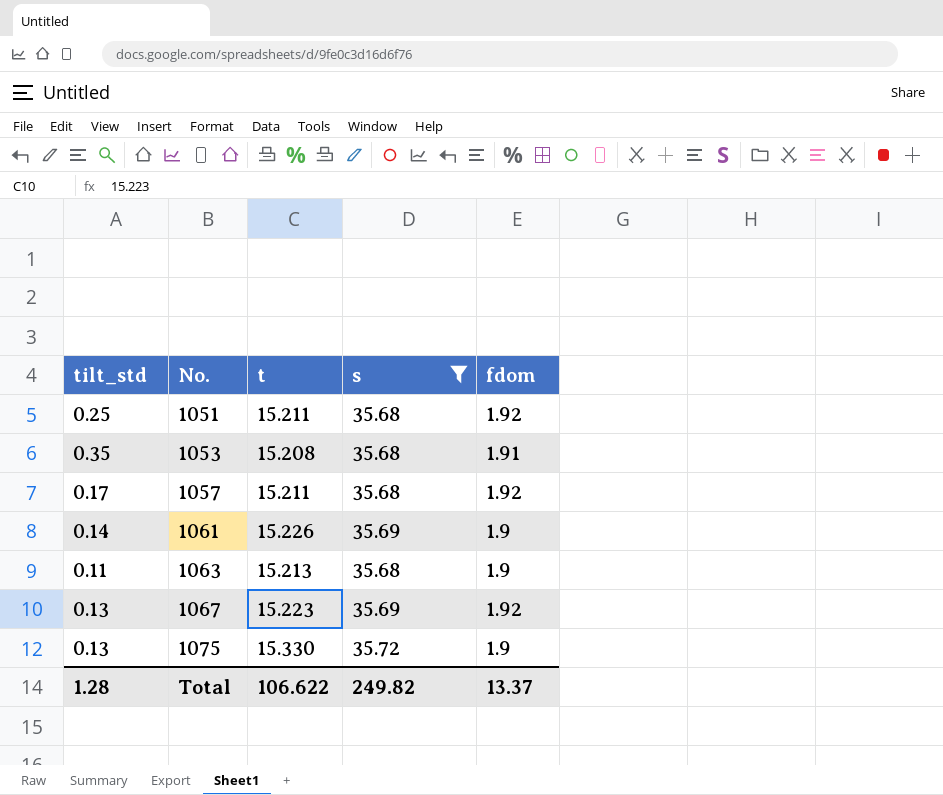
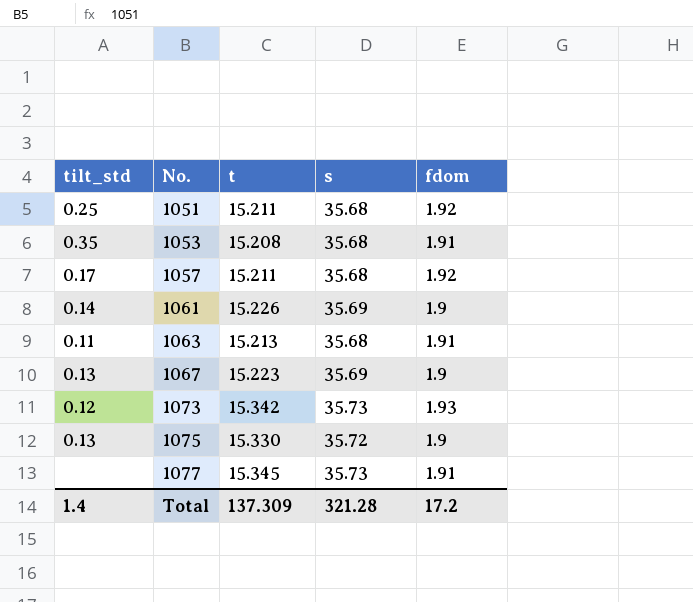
filter: s != 35.73 -> none
1063 | fdom: 1.9 -> 1.91
1067 | fdom: 1.92 -> 1.9
Total | tilt_std: 1.28 -> 1.4
Total | t: 106.622 -> 137.309
Total | s: 249.82 -> 321.28
Total | fdom: 13.37 -> 17.2

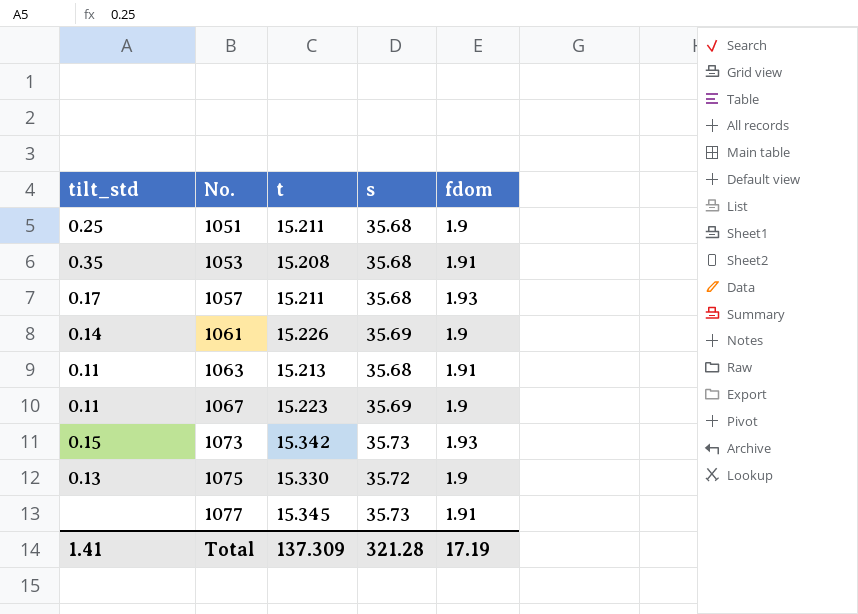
1051 | fdom: 1.92 -> 1.9
1057 | fdom: 1.92 -> 1.93
1067 | tilt_std: 0.13 -> 0.11
1073 | tilt_std: 0.12 -> 0.15
Total | tilt_std: 1.4 -> 1.41
Total | fdom: 17.2 -> 17.19

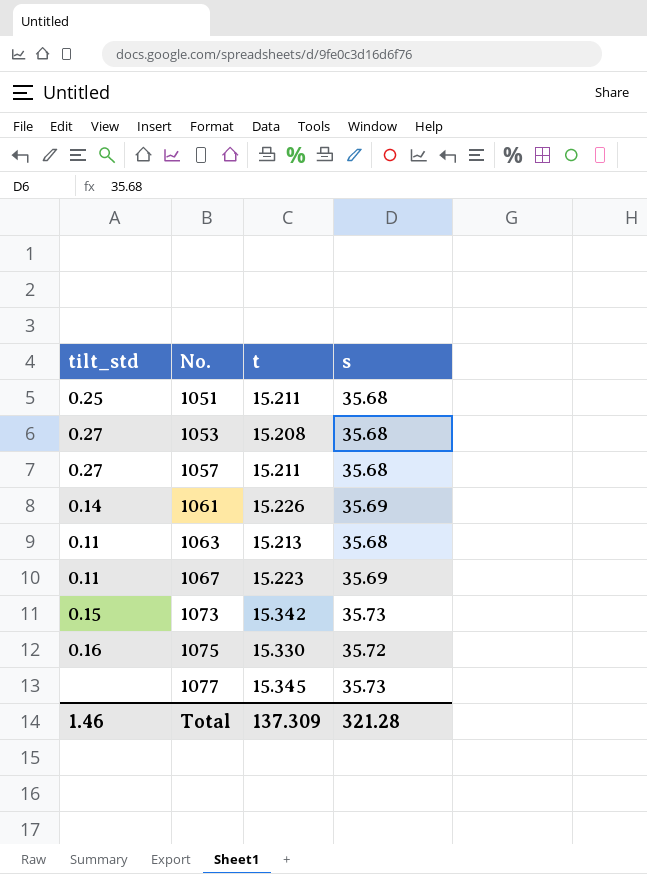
column fdom | position: 5 -> none
1053 | tilt_std: 0.35 -> 0.27
1057 | tilt_std: 0.17 -> 0.27
1075 | tilt_std: 0.13 -> 0.16
Total | tilt_std: 1.41 -> 1.46

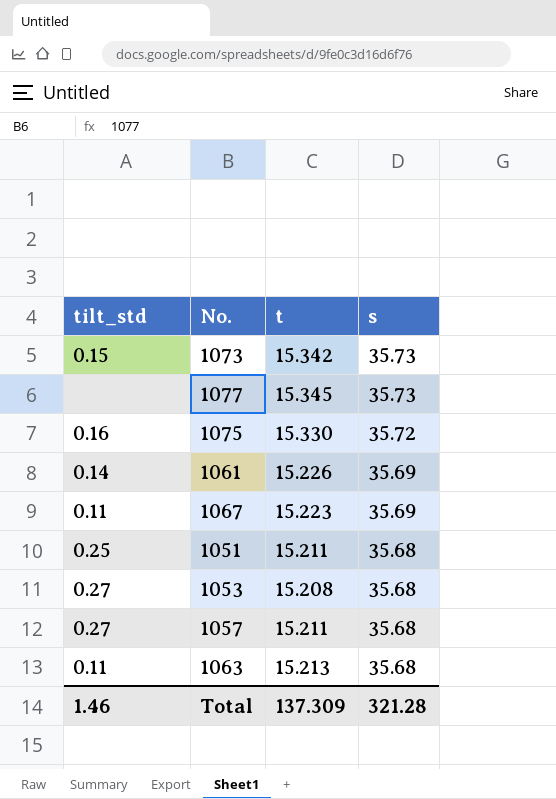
row order: No. ascending -> s descending

